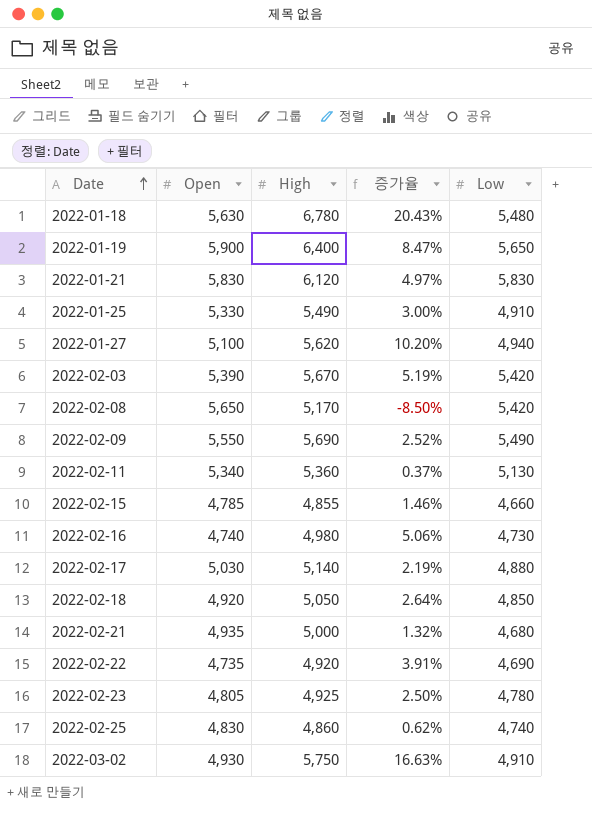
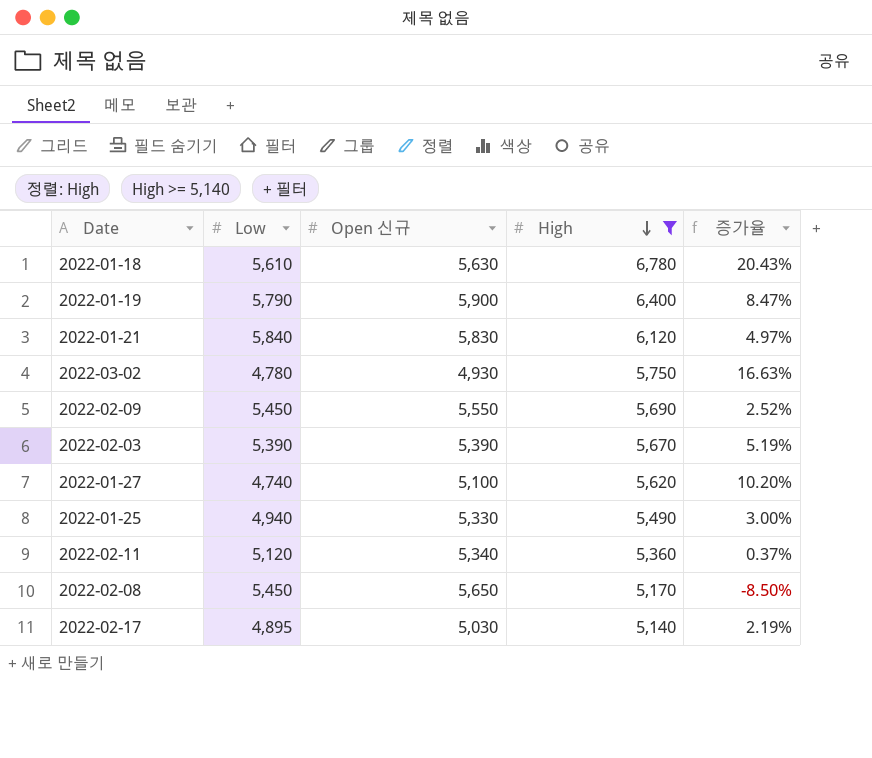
filter: none -> High >= 5,140
row order: Date ascending -> High descending
column Low | position: 5 -> 2
column name: Open -> Open 신규
2022-01-18 | Low: 5,480 -> 5,610
2022-01-19 | Low: 5,650 -> 5,790
2022-01-21 | Low: 5,830 -> 5,840
2022-03-02 | Low: 4,910 -> 4,780
2022-02-09 | Low: 5,490 -> 5,450
2022-02-03 | Low: 5,420 -> 5,390
2022-01-27 | Low: 4,940 -> 4,740
2022-01-25 | Low: 4,910 -> 4,940
2022-02-11 | Low: 5,130 -> 5,120
2022-02-08 | Low: 5,420 -> 5,450
2022-02-17 | Low: 4,880 -> 4,895

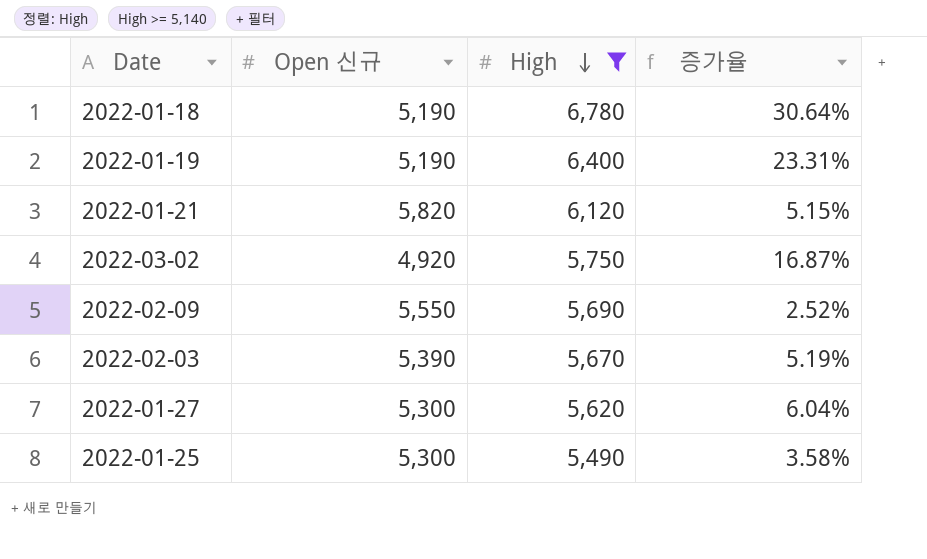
column Low | position: 2 -> none
row 2022-02-11: 5,120 | 5,340 | 5,360 | 0.37% -> none
row 2022-02-08: 5,450 | 5,650 | 5,170 | -8.50% -> none
row 2022-02-17: 4,895 | 5,030 | 5,140 | 2.19% -> none
2022-01-18 | Open 신규: 5,630 -> 5,190
2022-01-18 | 증가율: 20.43% -> 30.64%
2022-01-19 | Open 신규: 5,900 -> 5,190
2022-01-19 | 증가율: 8.47% -> 23.31%
2022-01-21 | Open 신규: 5,830 -> 5,820
2022-01-21 | 증가율: 4.97% -> 5.15%
2022-03-02 | Open 신규: 4,930 -> 4,920
2022-03-02 | 증가율: 16.63% -> 16.87%
2022-01-27 | Open 신규: 5,100 -> 5,300
2022-01-27 | 증가율: 10.20% -> 6.04%
2022-01-25 | Open 신규: 5,330 -> 5,300
2022-01-25 | 증가율: 3.00% -> 3.58%

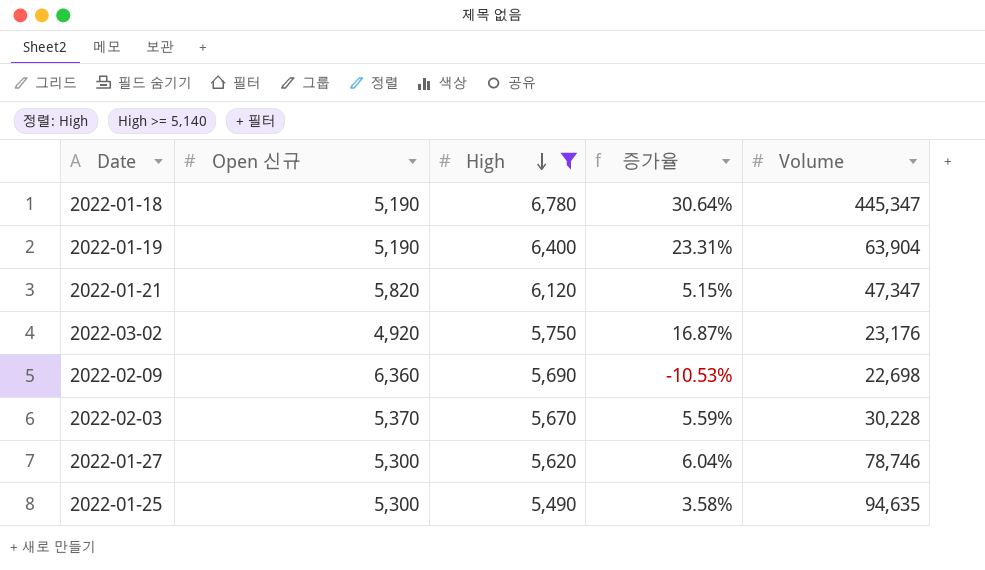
column Volume | position: none -> 5
2022-02-09 | Open 신규: 5,550 -> 6,360
2022-02-09 | 증가율: 2.52% -> -10.53%
2022-02-03 | Open 신규: 5,390 -> 5,370
2022-02-03 | 증가율: 5.19% -> 5.59%

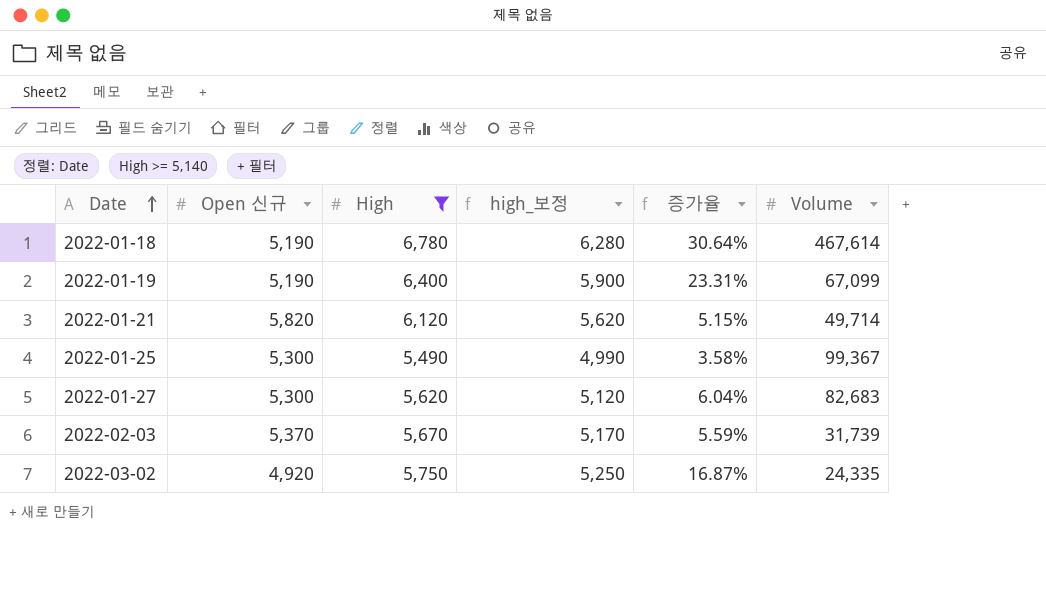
row order: High descending -> Date ascending
column high_보정 | formula: none -> [High] - 500
row 2022-02-09: 6,360 | 5,690 | -10.53% | 22,698 -> none
2022-01-18 | Volume: 445,347 -> 467,614
2022-01-19 | Volume: 63,904 -> 67,099
2022-01-21 | Volume: 47,347 -> 49,714
2022-01-25 | Volume: 94,635 -> 99,367
2022-01-27 | Volume: 78,746 -> 82,683
2022-02-03 | Volume: 30,228 -> 31,739
2022-03-02 | Volume: 23,176 -> 24,335

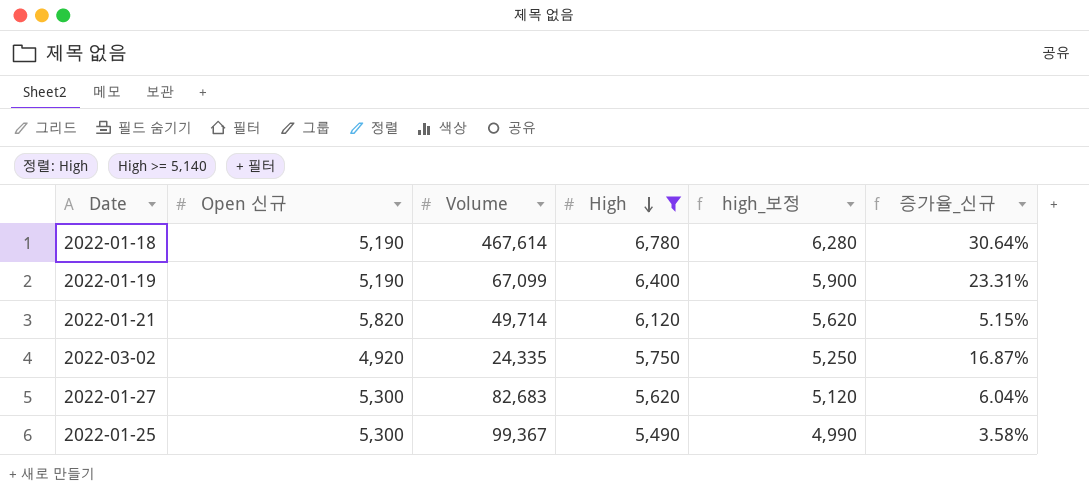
row order: Date ascending -> High descending
column Volume | position: 6 -> 3
column name: 증가율 -> 증가율_신규
row 2022-02-03: 5,370 | 5,670 | 5,170 | 5.59% | 31,739 -> none

